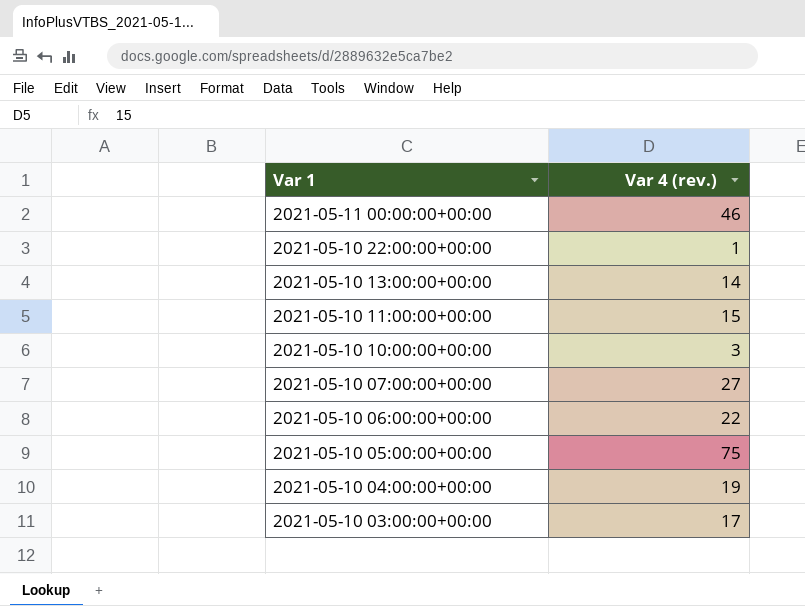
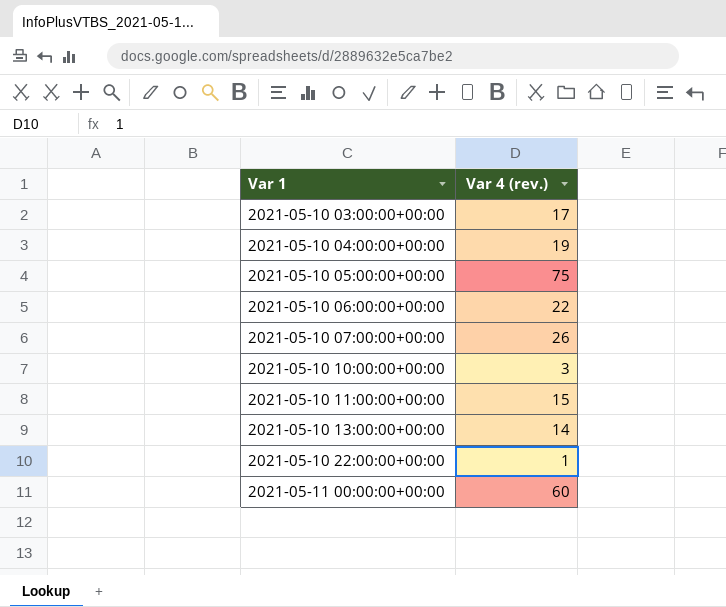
row order: Var 1 descending -> Var 1 ascending
2021-05-10 07:00:00+00:00 | Var 4 (rev.): 27 -> 26
2021-05-11 00:00:00+00:00 | Var 4 (rev.): 46 -> 60

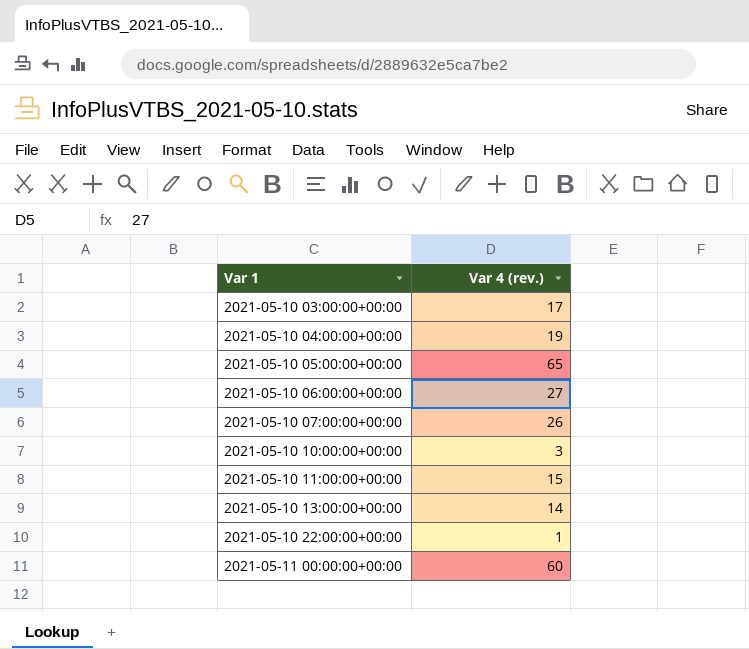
2021-05-10 05:00:00+00:00 | Var 4 (rev.): 75 -> 65
2021-05-10 06:00:00+00:00 | Var 4 (rev.): 22 -> 27

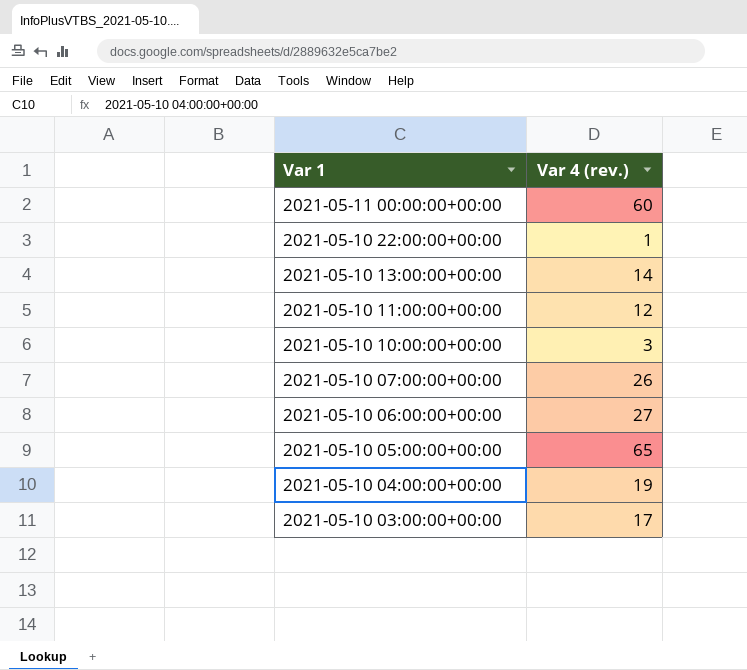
row order: Var 1 ascending -> Var 1 descending
2021-05-10 11:00:00+00:00 | Var 4 (rev.): 15 -> 12

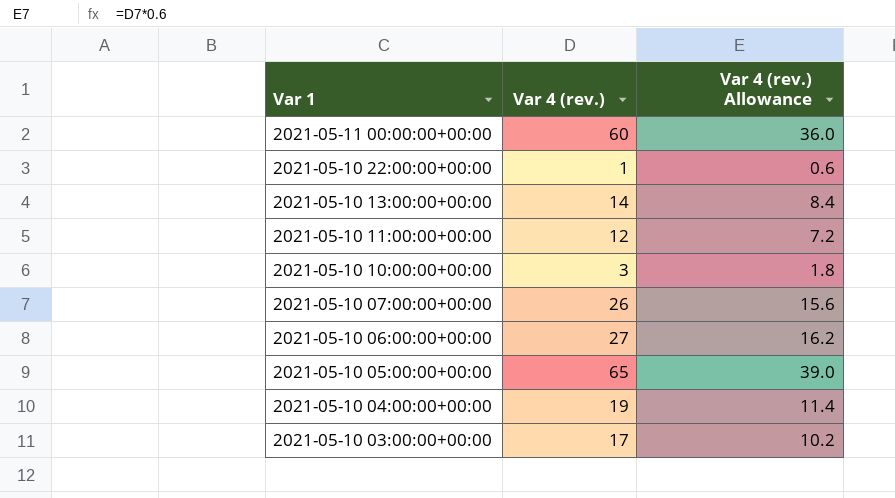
column Var 4 (rev.) Allowance | formula: none -> [Var 4 (rev.)] * 0.6

